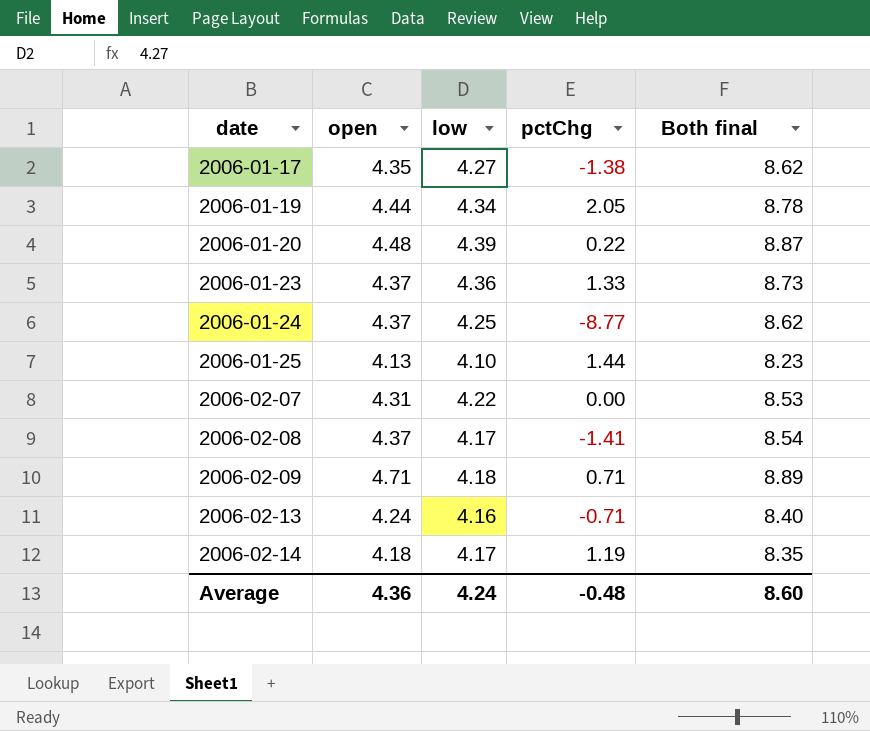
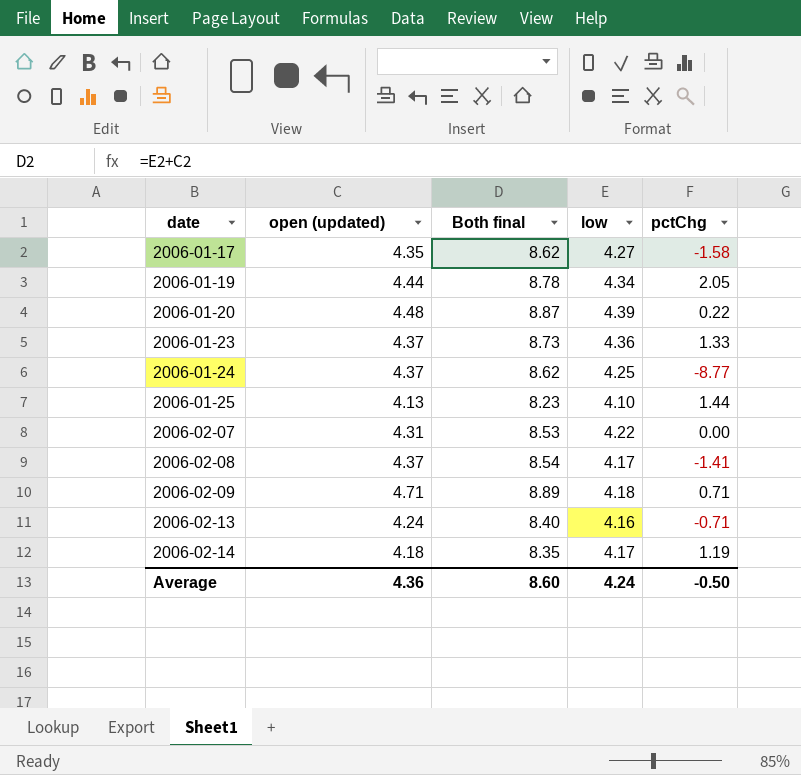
column name: open -> open (updated)
column Both final | position: 5 -> 3
2006-01-17 | pctChg: -1.38 -> -1.58
Average | pctChg: -0.48 -> -0.50

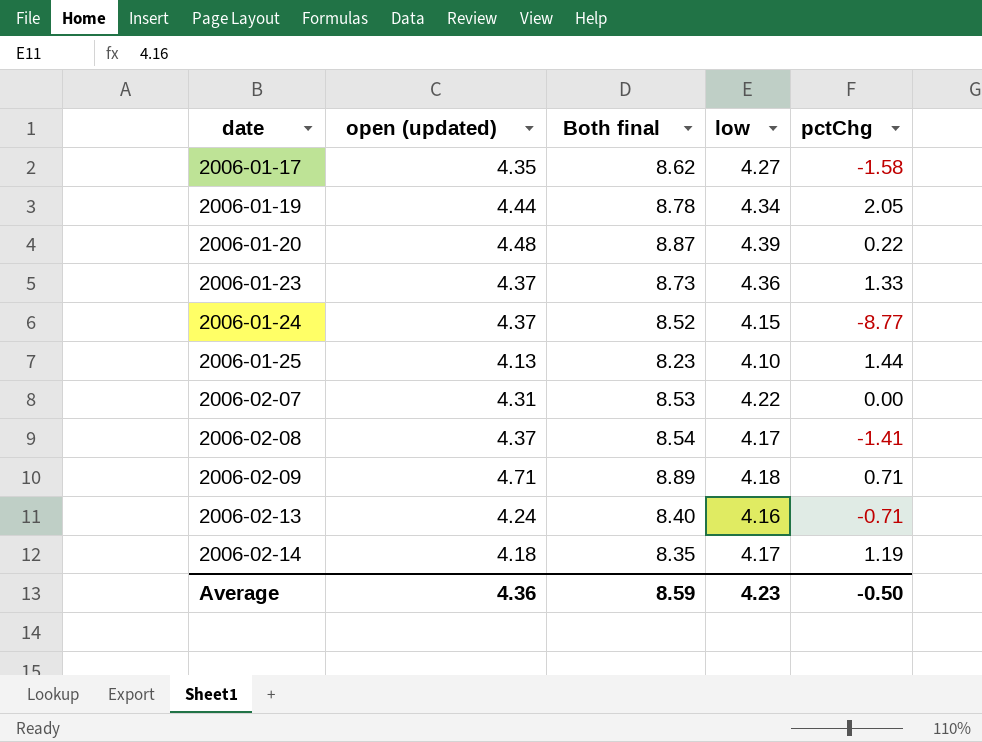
2006-01-24 | Both final: 8.62 -> 8.52
2006-01-24 | low: 4.25 -> 4.15
Average | Both final: 8.60 -> 8.59
Average | low: 4.24 -> 4.23

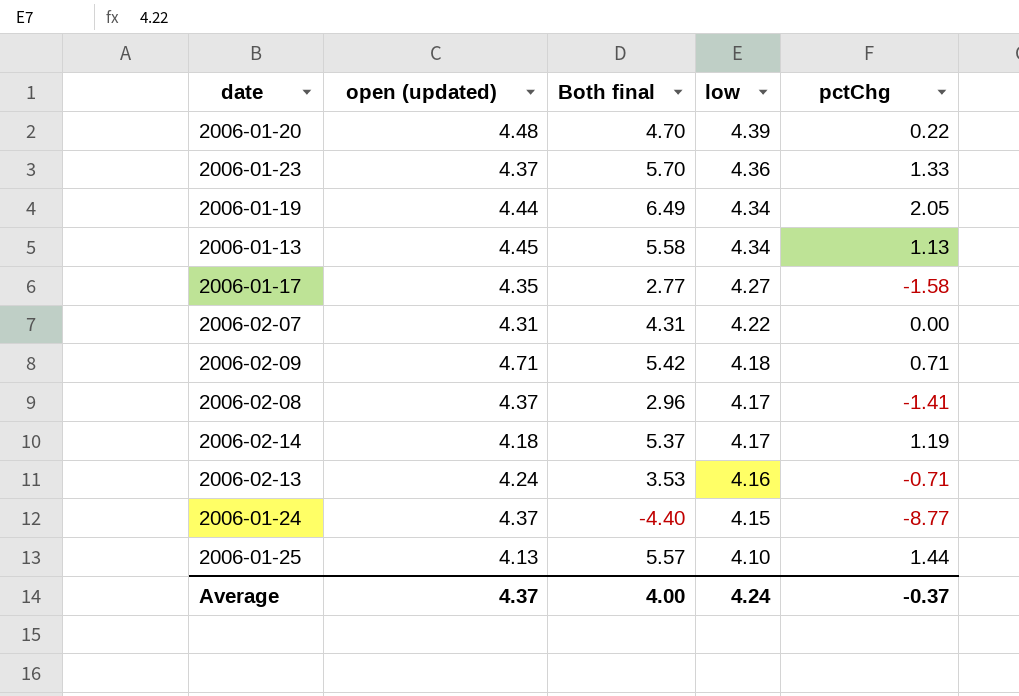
row order: date ascending -> low descending
column Both final | formula: [open (updated)] + [low] -> [open (updated)] + [pctChg]
row 2006-01-13: none -> 4.45 | 5.58 | 4.34 | 1.13
Average | open (updated): 4.36 -> 4.37
Average | Both final: 8.59 -> 4.00
Average | low: 4.23 -> 4.24
Average | pctChg: -0.50 -> -0.37

